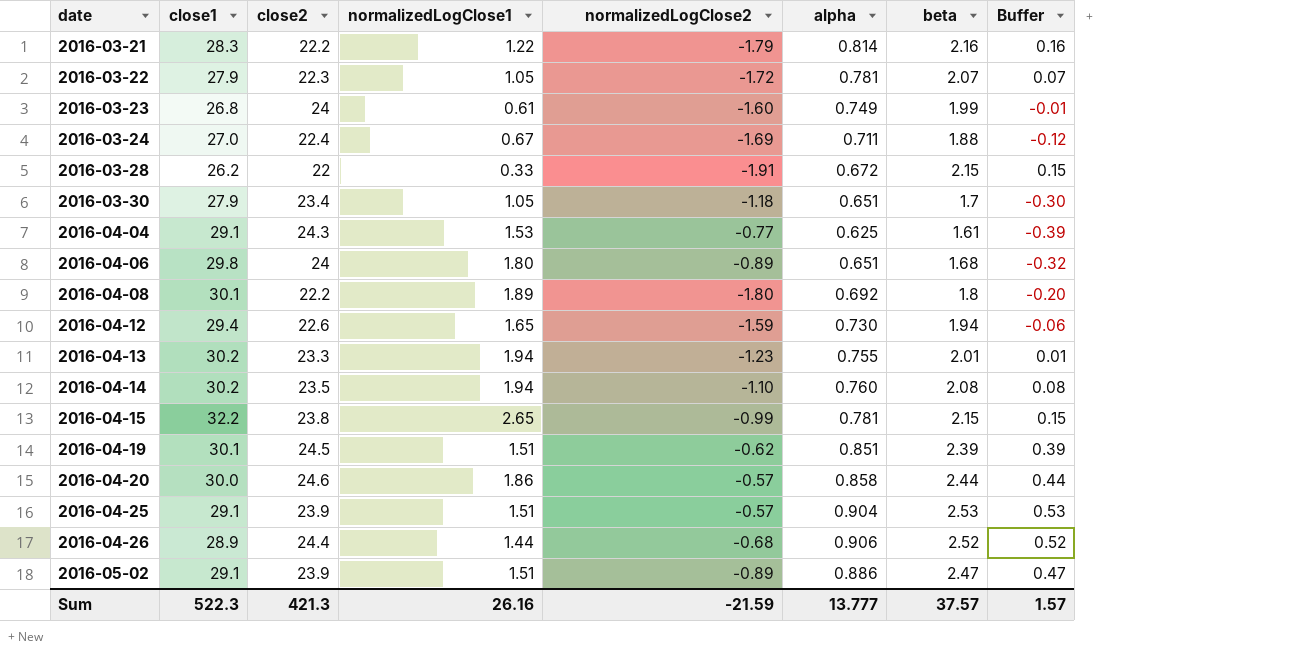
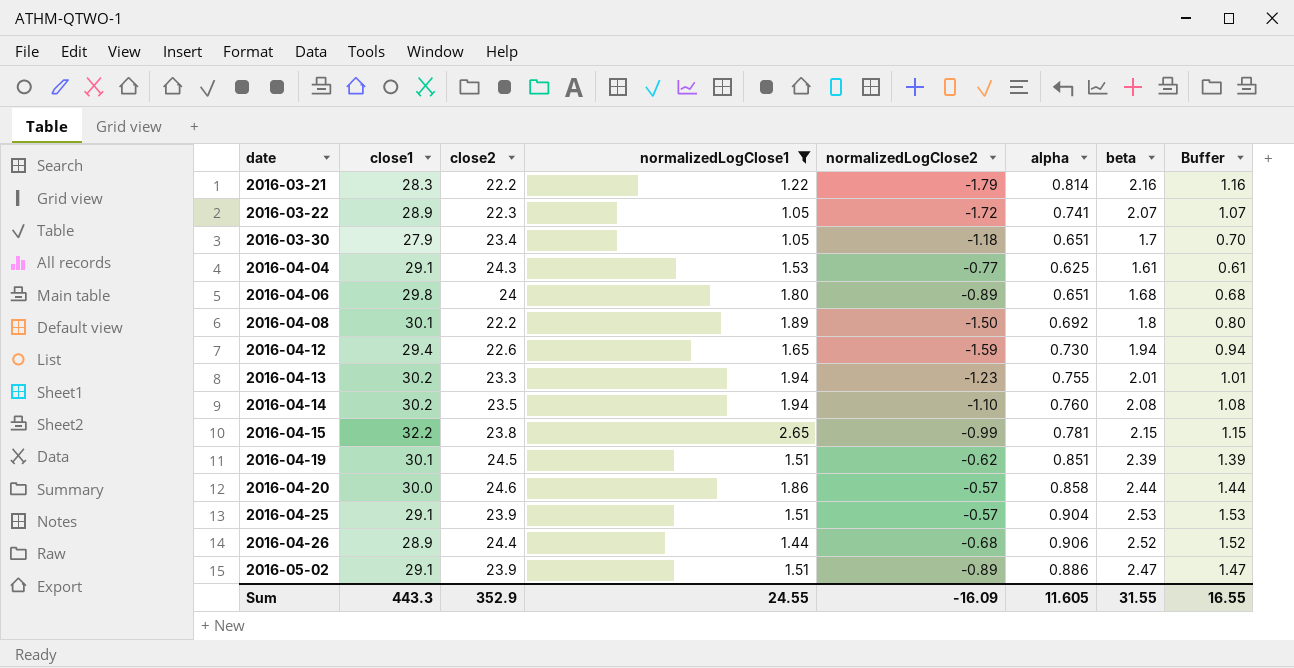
filter: none -> normalizedLogClose1 >= 1.05
column Buffer | formula: [beta] - 2 -> [beta] - 1
2016-03-22 | close1: 27.9 -> 28.9
2016-03-22 | alpha: 0.781 -> 0.741
2016-04-08 | normalizedLogClose2: -1.80 -> -1.50
Sum | close1: 522.3 -> 443.3
Sum | close2: 421.3 -> 352.9
Sum | normalizedLogClose1: 26.16 -> 24.55
Sum | normalizedLogClose2: -21.59 -> -16.09
Sum | alpha: 13.777 -> 11.605
Sum | beta: 37.57 -> 31.55
Sum | Buffer: 1.57 -> 16.55

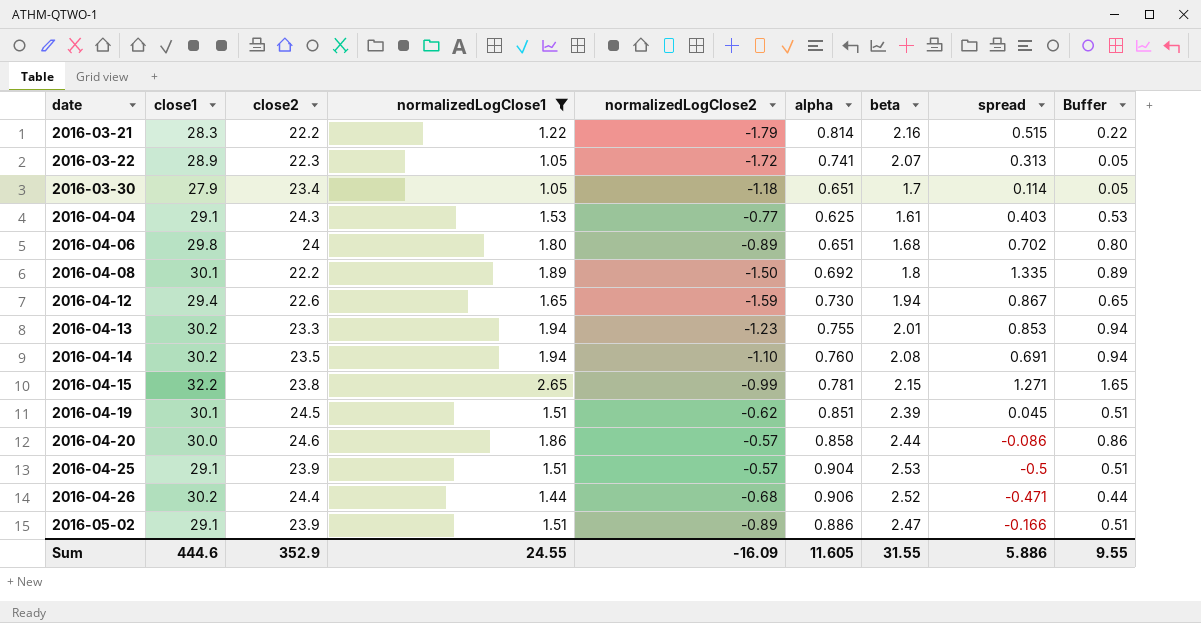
column spread | position: none -> 8
column Buffer | formula: [beta] - 1 -> [normalizedLogClose1] - 1
2016-04-26 | close1: 28.9 -> 30.2
Sum | close1: 443.3 -> 444.6
Sum | Buffer: 16.55 -> 9.55

